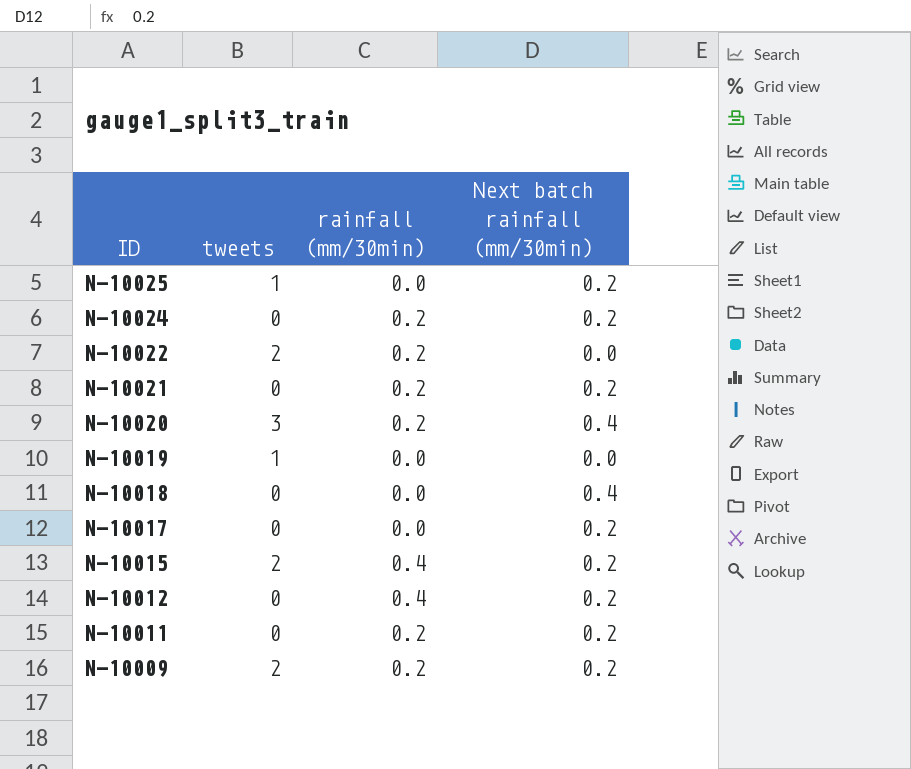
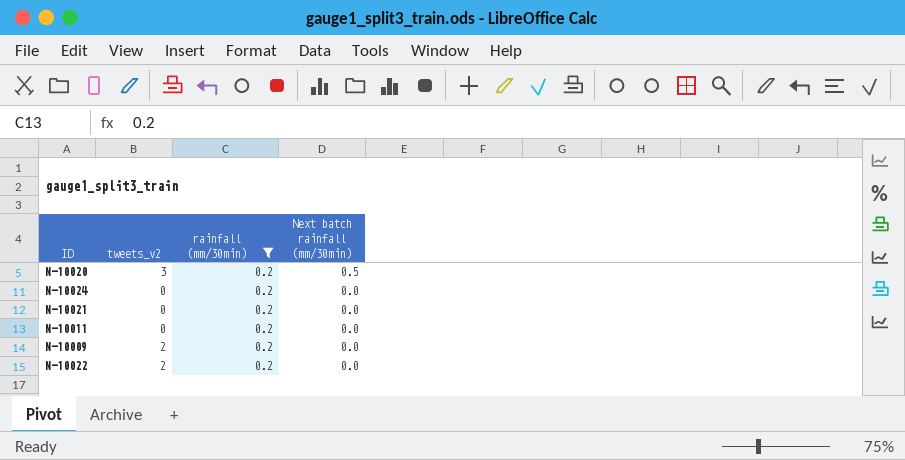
filter: none -> rainfall (mm/30min) = 0.2
row order: ID descending -> Next batch rainfall (mm/30min) descending
column name: tweets -> tweets_v2
N-10020 | Next batch rainfall (mm/30min): 0.4 -> 0.5
N-10024 | Next batch rainfall (mm/30min): 0.2 -> 0.0
N-10021 | Next batch rainfall (mm/30min): 0.2 -> 0.0
N-10011 | Next batch rainfall (mm/30min): 0.2 -> 0.0
N-10009 | Next batch rainfall (mm/30min): 0.2 -> 0.0

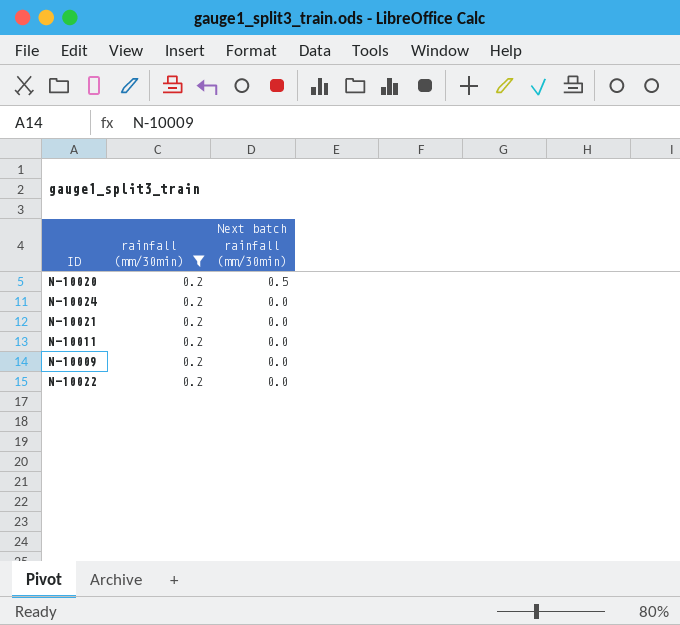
column tweets_v2 | position: 2 -> none

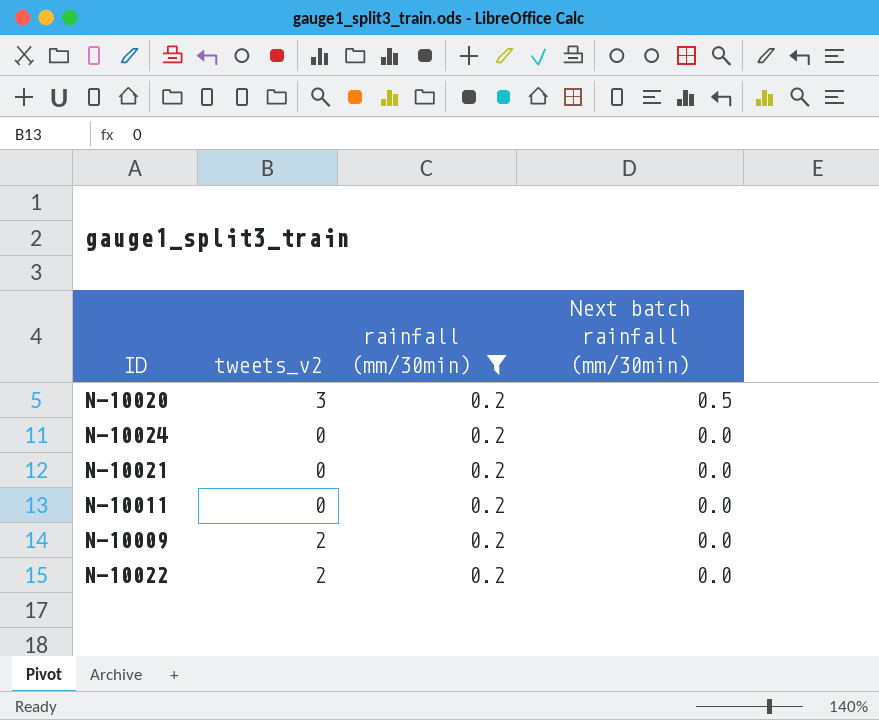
column tweets_v2 | position: none -> 2

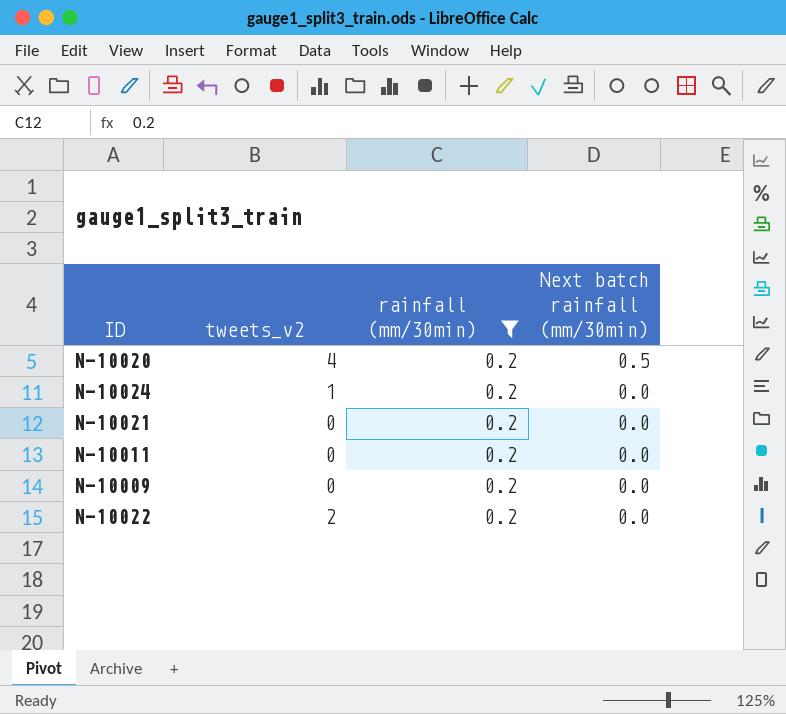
N-10020 | tweets_v2: 3 -> 4
N-10024 | tweets_v2: 0 -> 1
N-10009 | tweets_v2: 2 -> 0

